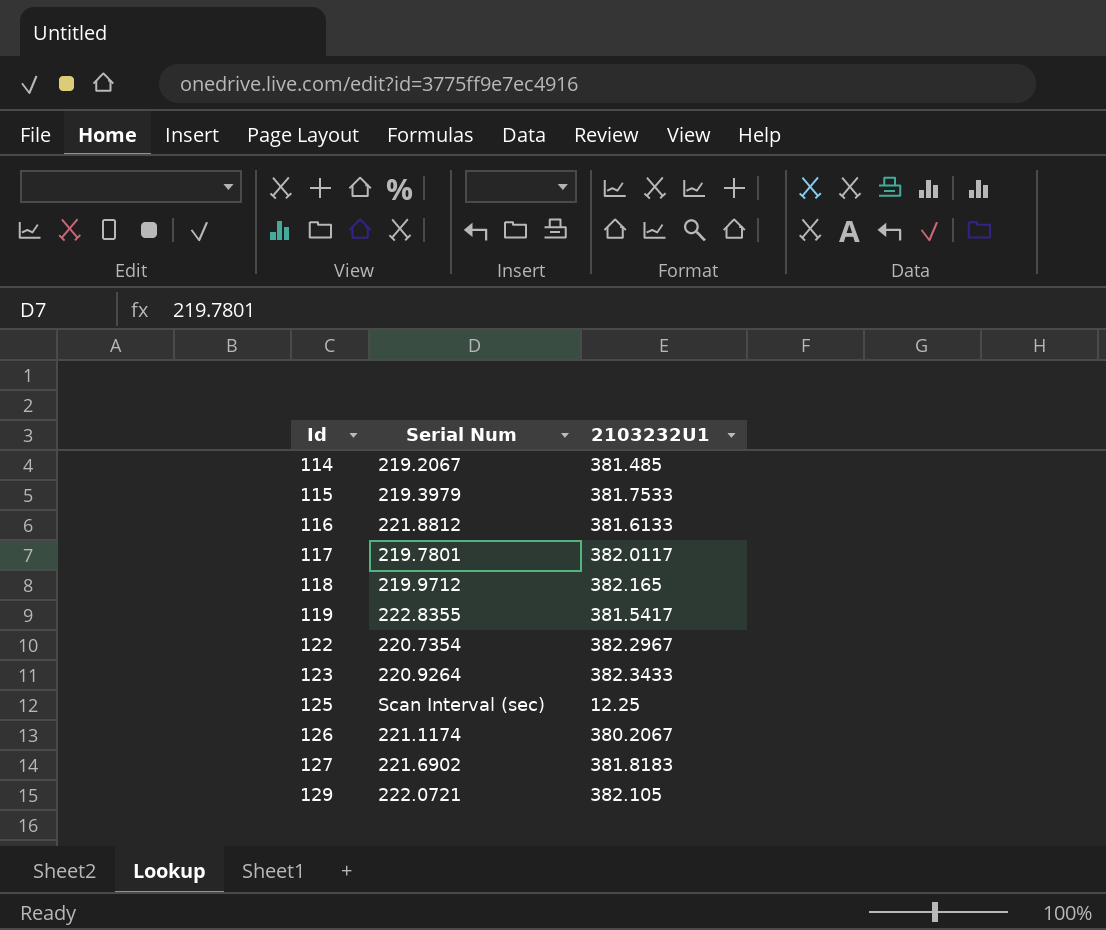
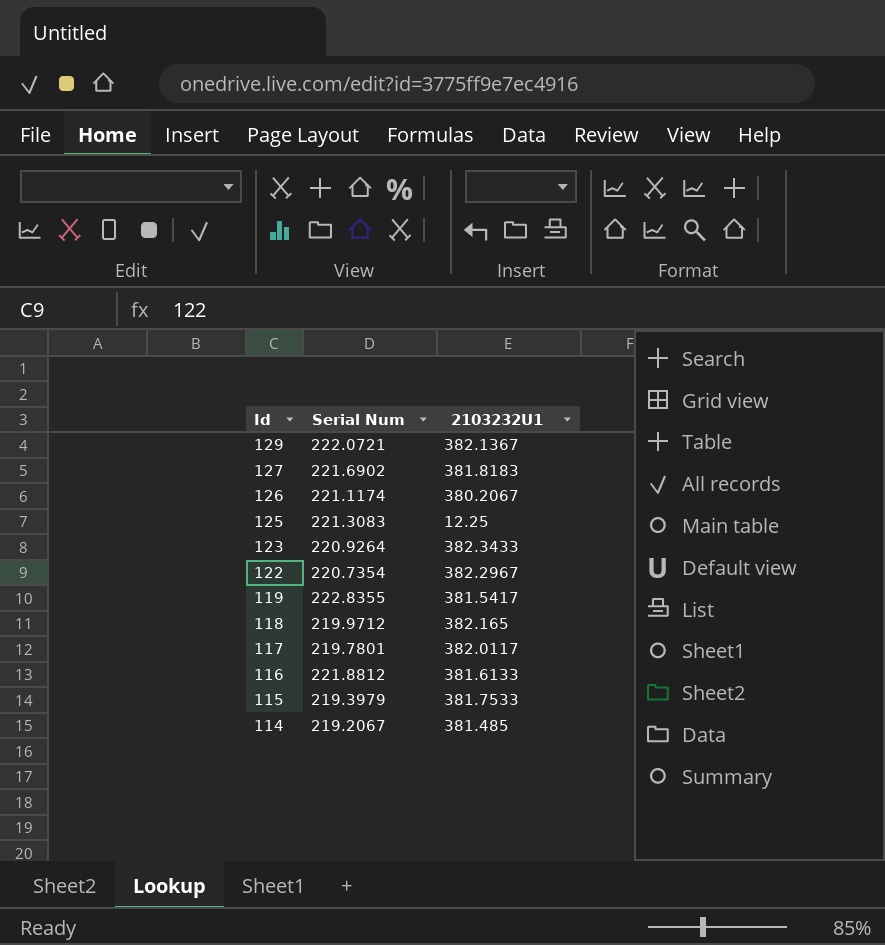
row order: Id ascending -> Id descending
129 | 2103232U1: 382.105 -> 382.1367
125 | Serial Num: Scan Interval (sec) -> 221.3083

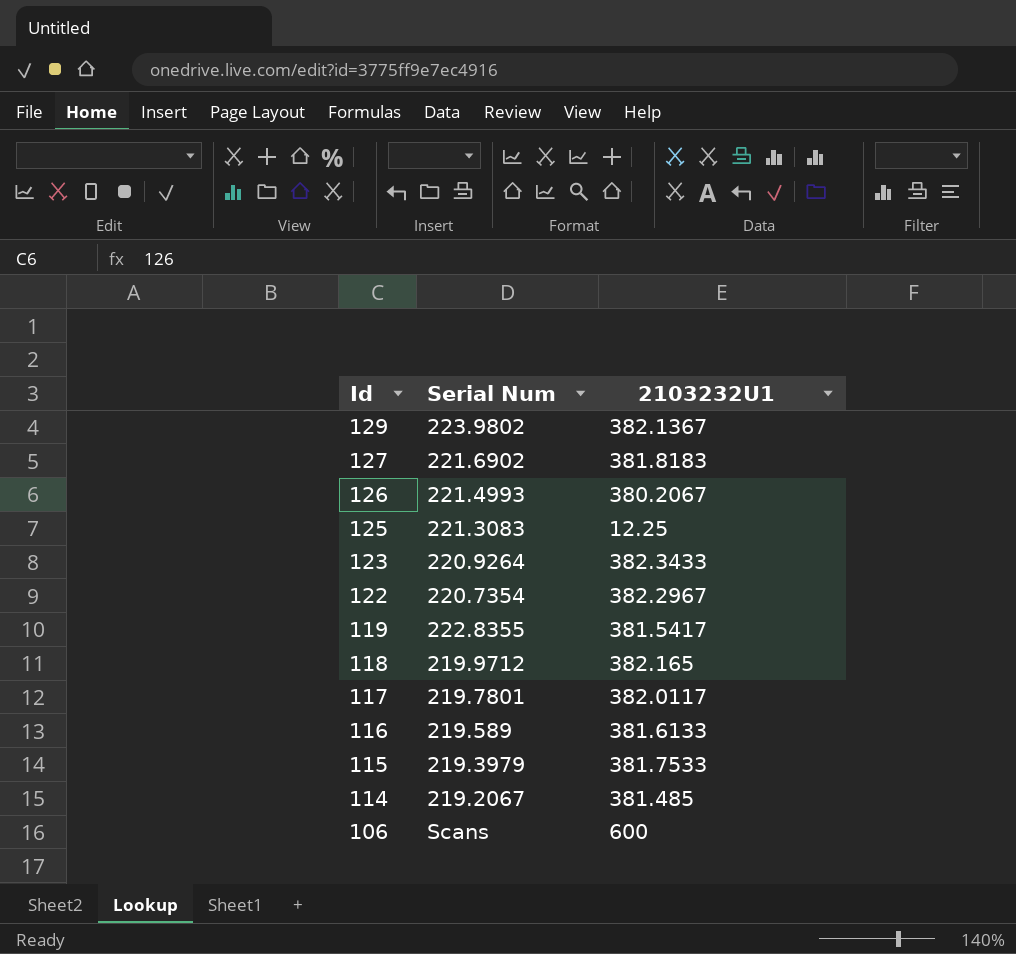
129 | Serial Num: 222.0721 -> 223.9802
126 | Serial Num: 221.1174 -> 221.4993
116 | Serial Num: 221.8812 -> 219.589
row 106: none -> Scans | 600

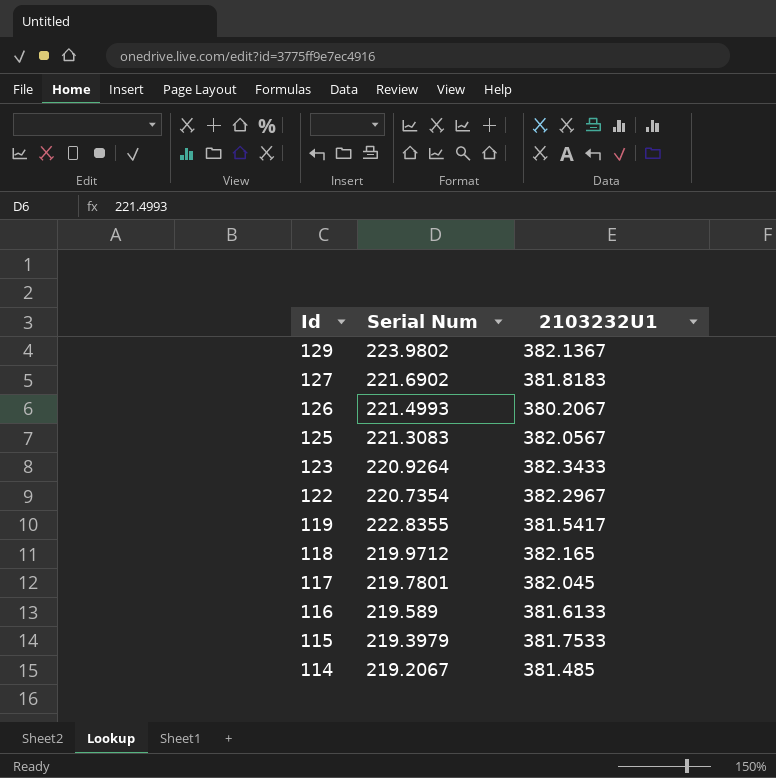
row 106: Scans | 600 -> none
125 | 2103232U1: 12.25 -> 382.0567
117 | 2103232U1: 382.0117 -> 382.045

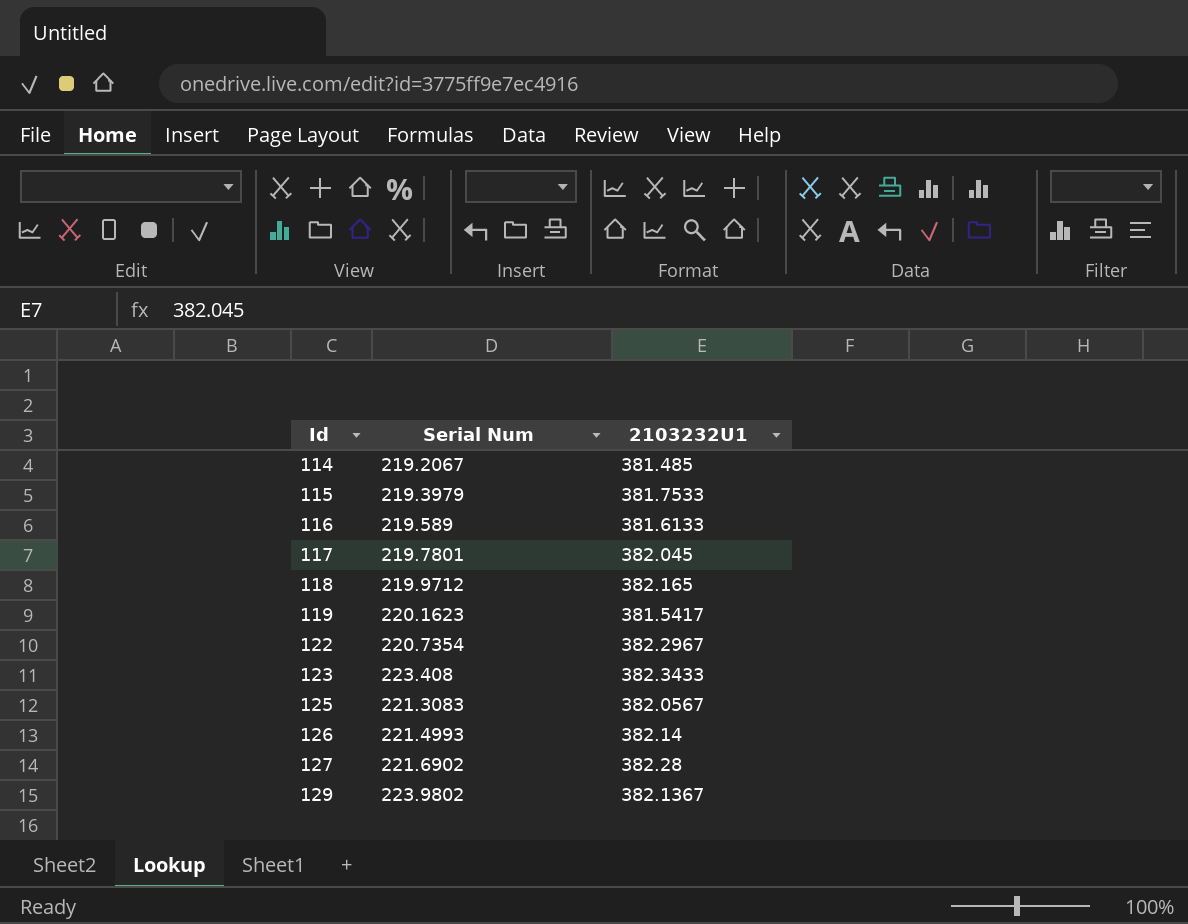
row order: Id descending -> Id ascending
119 | Serial Num: 222.8355 -> 220.1623
123 | Serial Num: 220.9264 -> 223.408
126 | 2103232U1: 380.2067 -> 382.14
127 | 2103232U1: 381.8183 -> 382.28

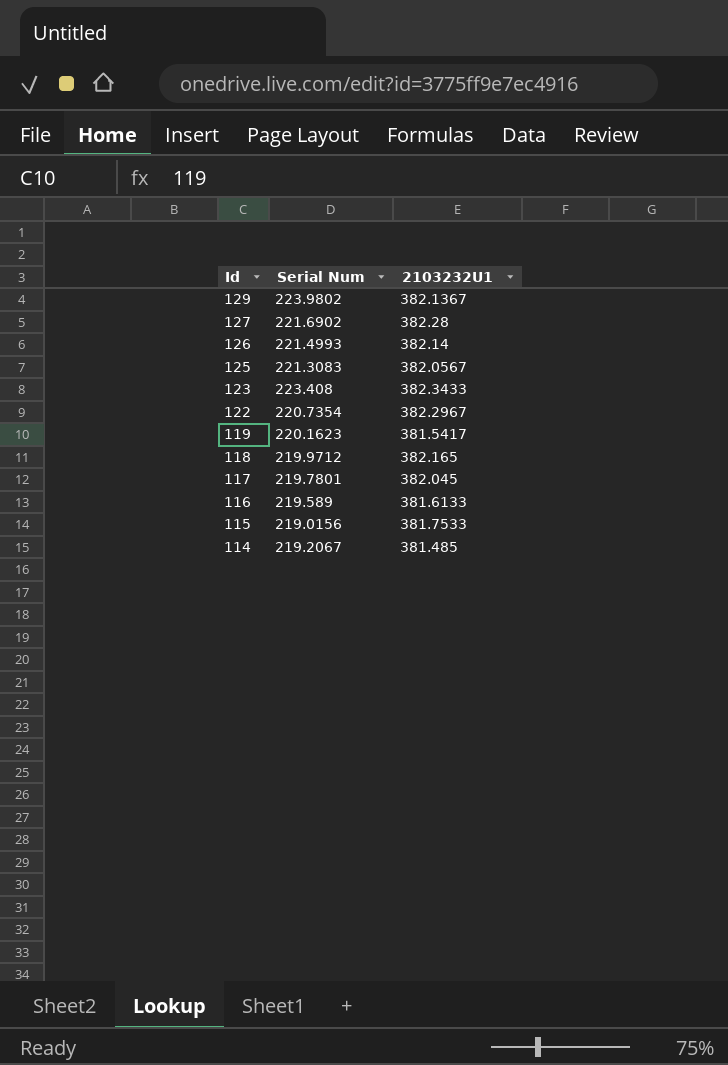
row order: Id ascending -> Id descending
115 | Serial Num: 219.3979 -> 219.0156

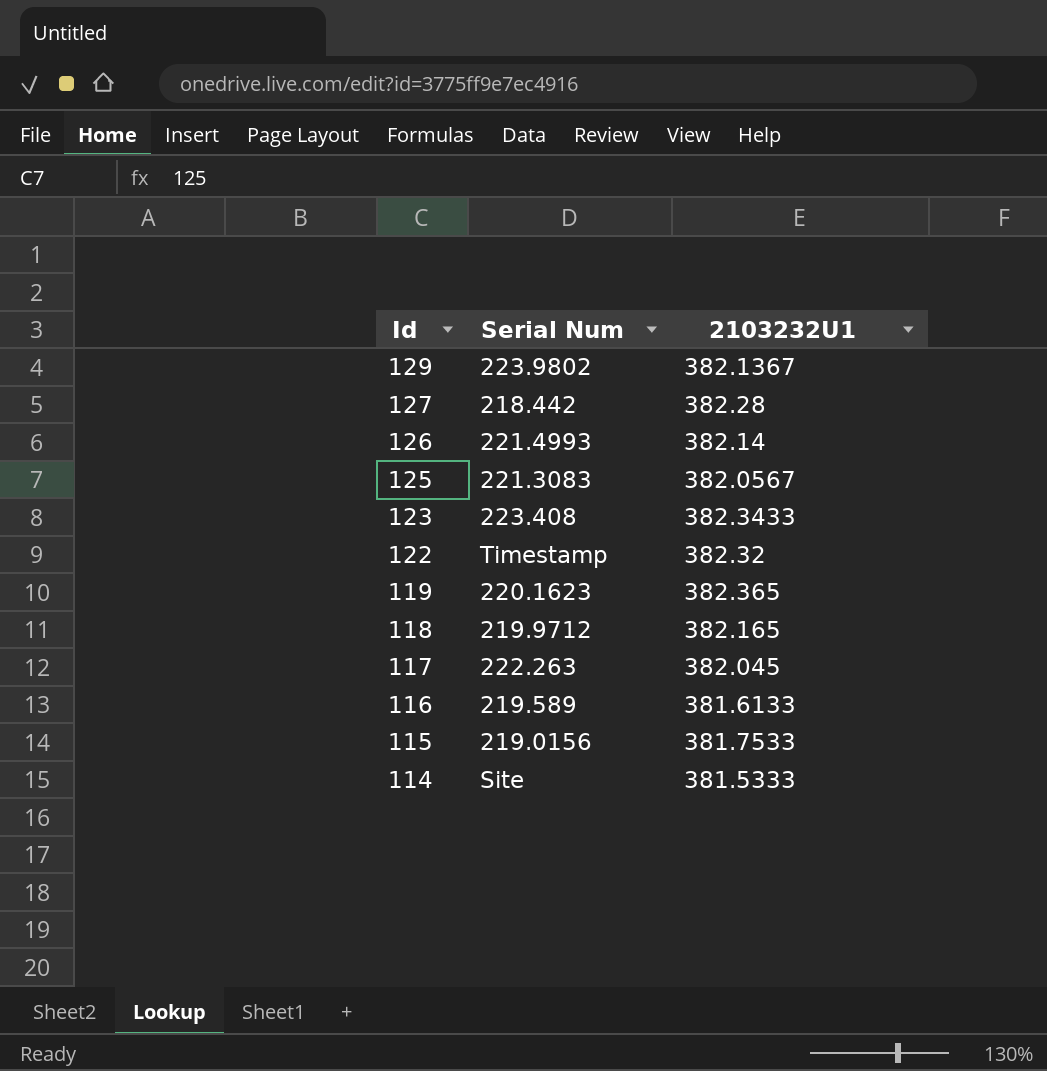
127 | Serial Num: 221.6902 -> 218.442
122 | Serial Num: 220.7354 -> Timestamp
122 | 2103232U1: 382.2967 -> 382.32
119 | 2103232U1: 381.5417 -> 382.365
117 | Serial Num: 219.7801 -> 222.263
114 | Serial Num: 219.2067 -> Site
114 | 2103232U1: 381.485 -> 381.5333

